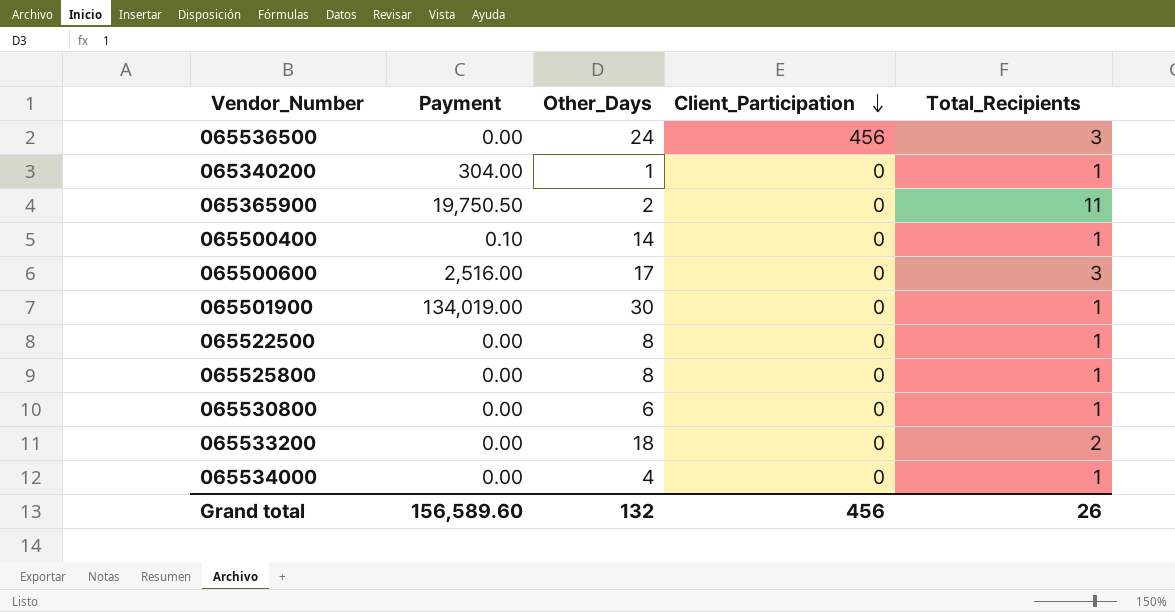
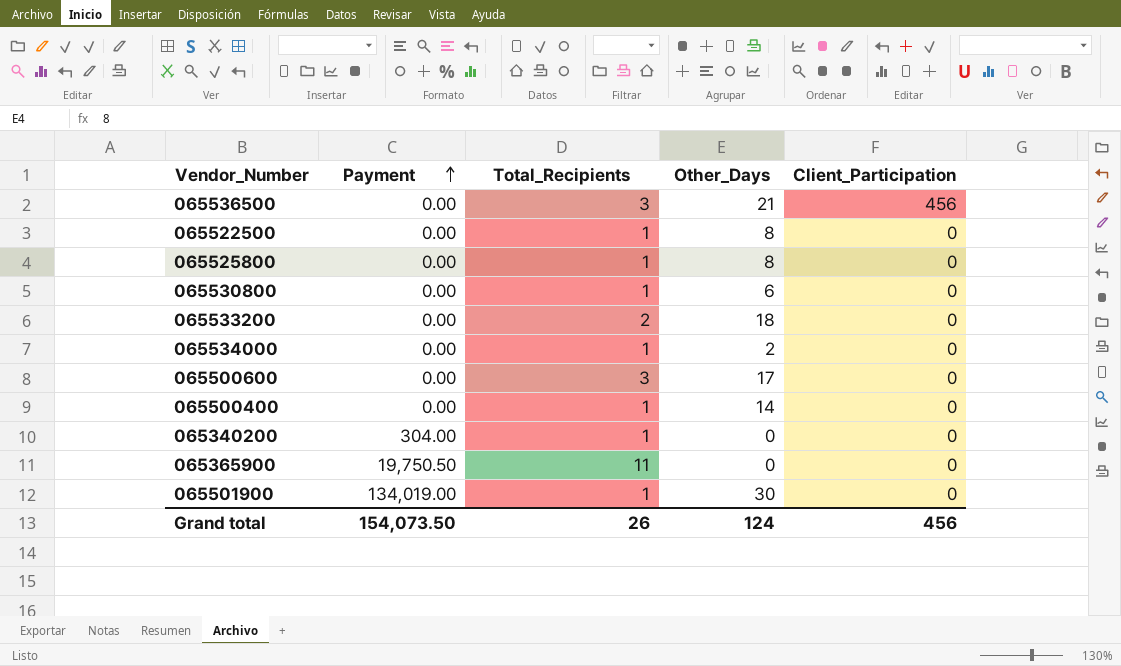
row order: Client_Participation descending -> Payment ascending
column Total_Recipients | position: 5 -> 3
065536500 | Other_Days: 24 -> 21
065534000 | Other_Days: 4 -> 2
065500600 | Payment: 2,516.00 -> 0.00
065500400 | Payment: 0.10 -> 0.00
065340200 | Other_Days: 1 -> 0
065365900 | Other_Days: 2 -> 0
Grand total | Payment: 156,589.60 -> 154,073.50
Grand total | Other_Days: 132 -> 124

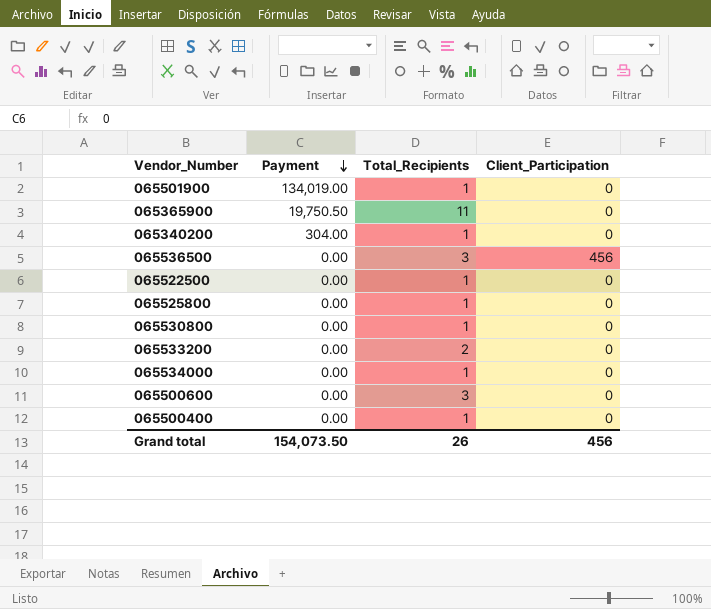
row order: Payment ascending -> Payment descending
column Other_Days | position: 4 -> none

